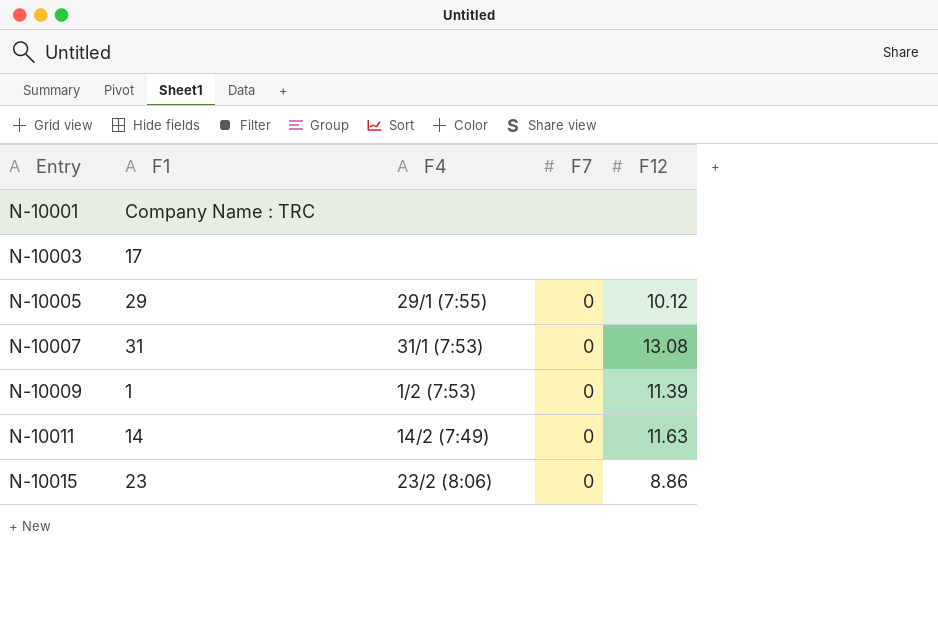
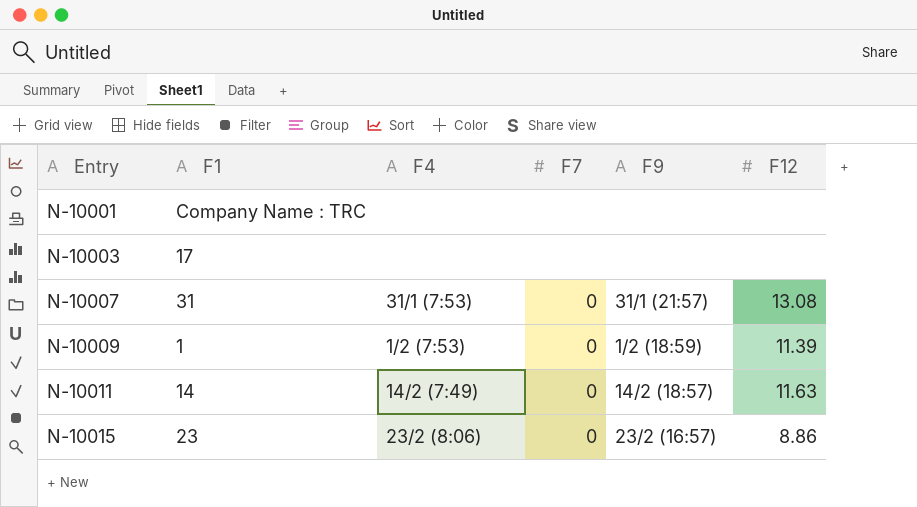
column F9 | position: none -> 5
row N-10005: 29 | 29/1 (7:55) | 0 | 10.12 -> none

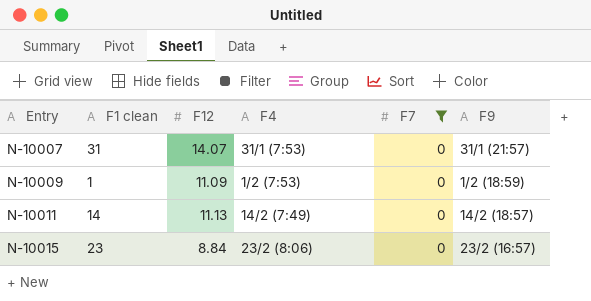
filter: none -> F7 = 0
column name: F1 -> F1 clean
column F12 | position: 6 -> 3
N-10007 | F12: 13.08 -> 14.07
N-10009 | F12: 11.39 -> 11.09
N-10011 | F12: 11.63 -> 11.13
N-10015 | F12: 8.86 -> 8.84

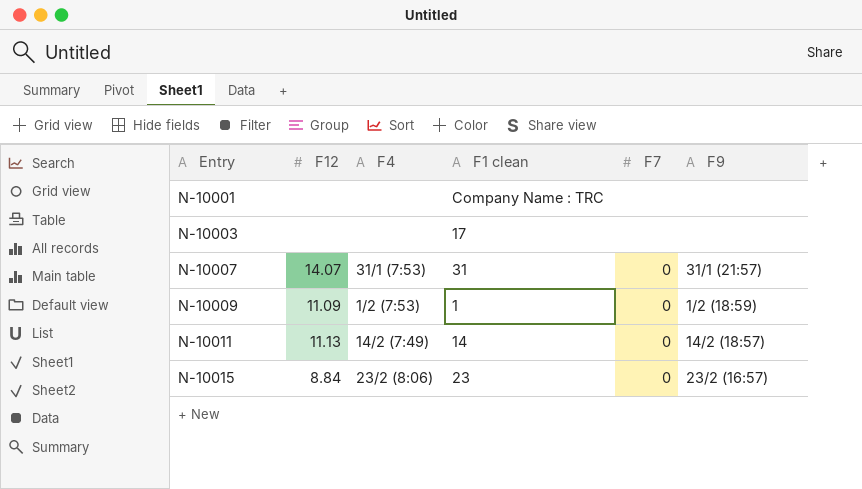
filter: F7 = 0 -> none
column F1 clean | position: 2 -> 4

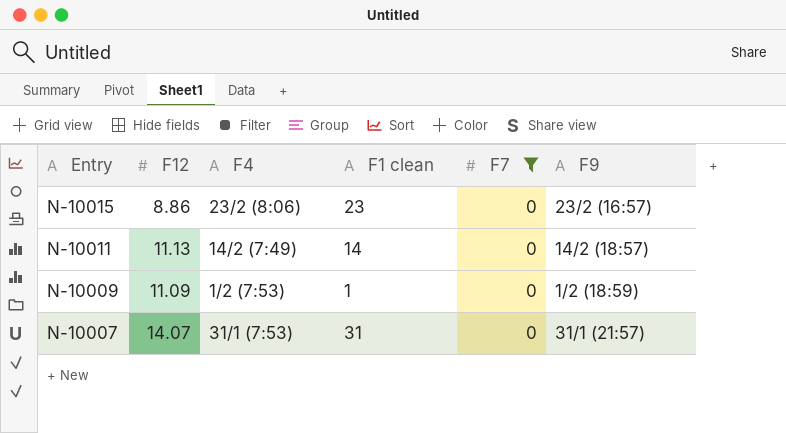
filter: none -> F7 = 0
row order: Entry ascending -> Entry descending
N-10015 | F12: 8.84 -> 8.86

